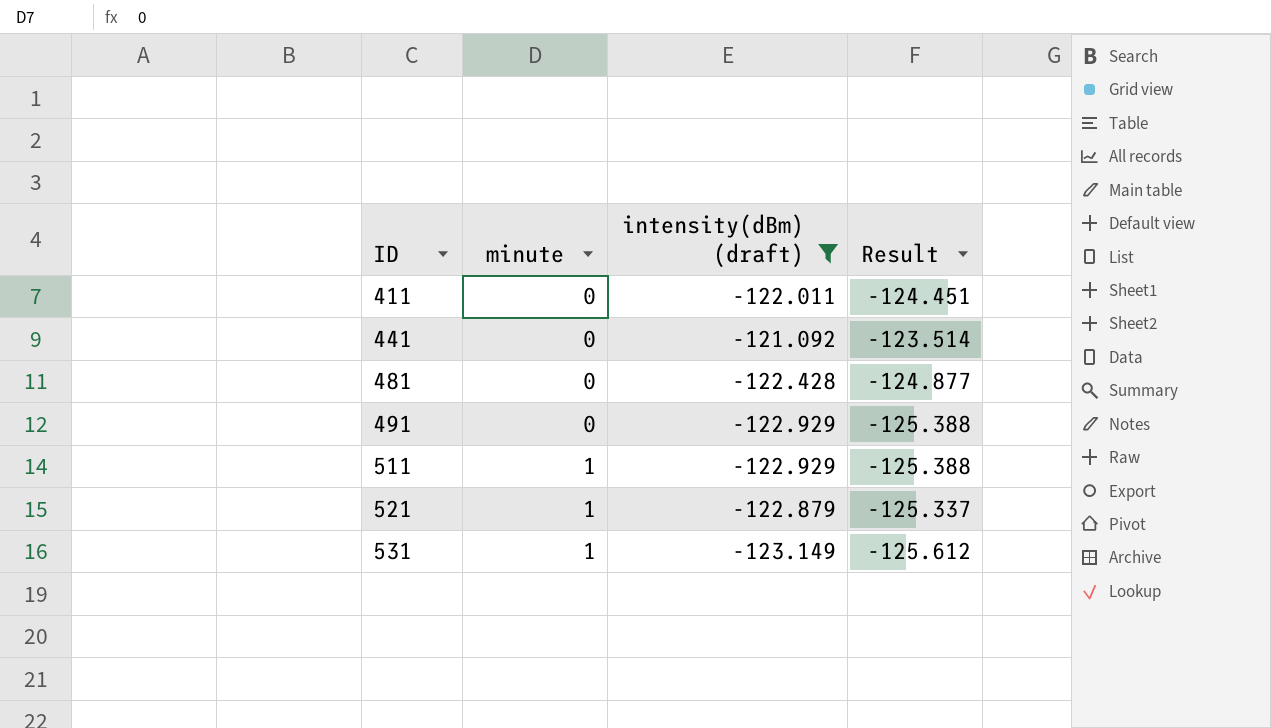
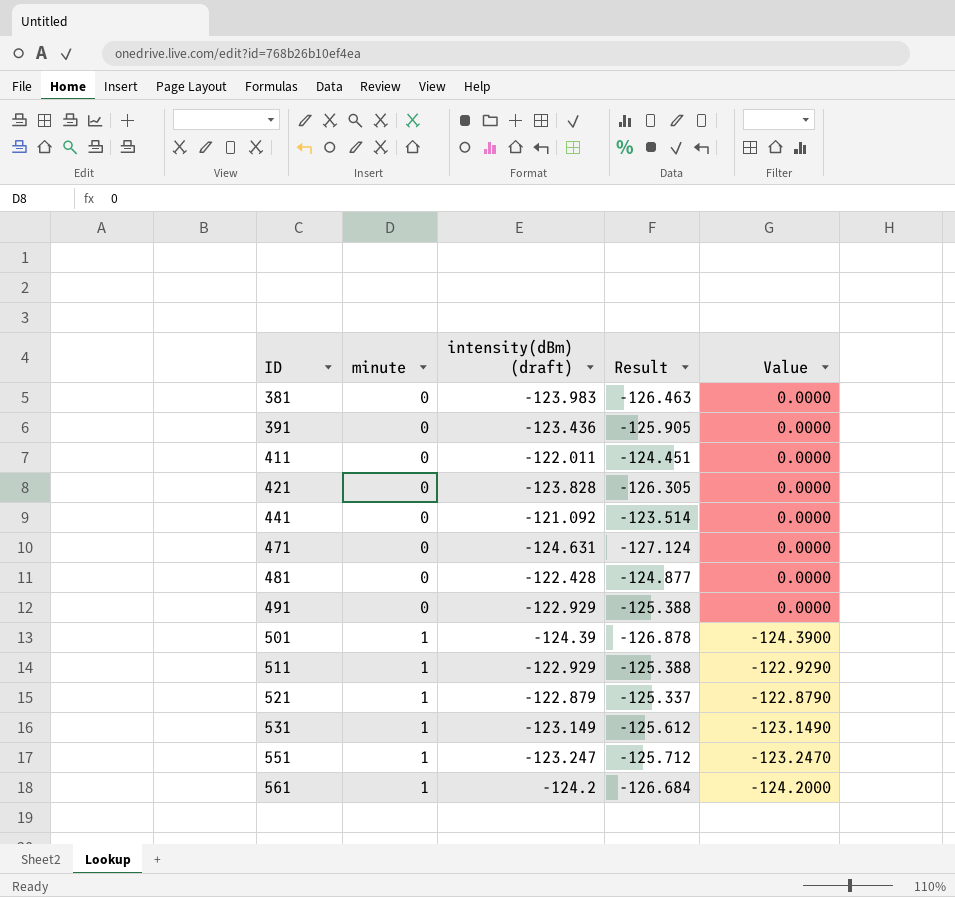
filter: intensity(dBm) (draft) >= -123.149 -> none
column Value | formula: none -> [minute] * [intensity(dBm) (draft)]

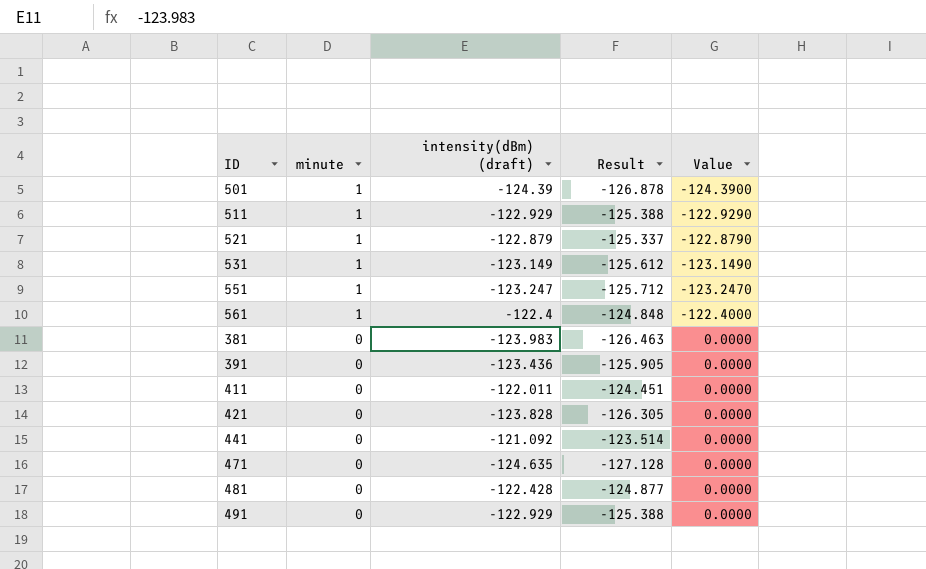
row order: ID ascending -> minute descending
561 | intensity(dBm) (draft): -124.2 -> -122.4
561 | Result: -126.684 -> -124.848
561 | Value: -124.2000 -> -122.4000
471 | intensity(dBm) (draft): -124.631 -> -124.635
471 | Result: -127.124 -> -127.128

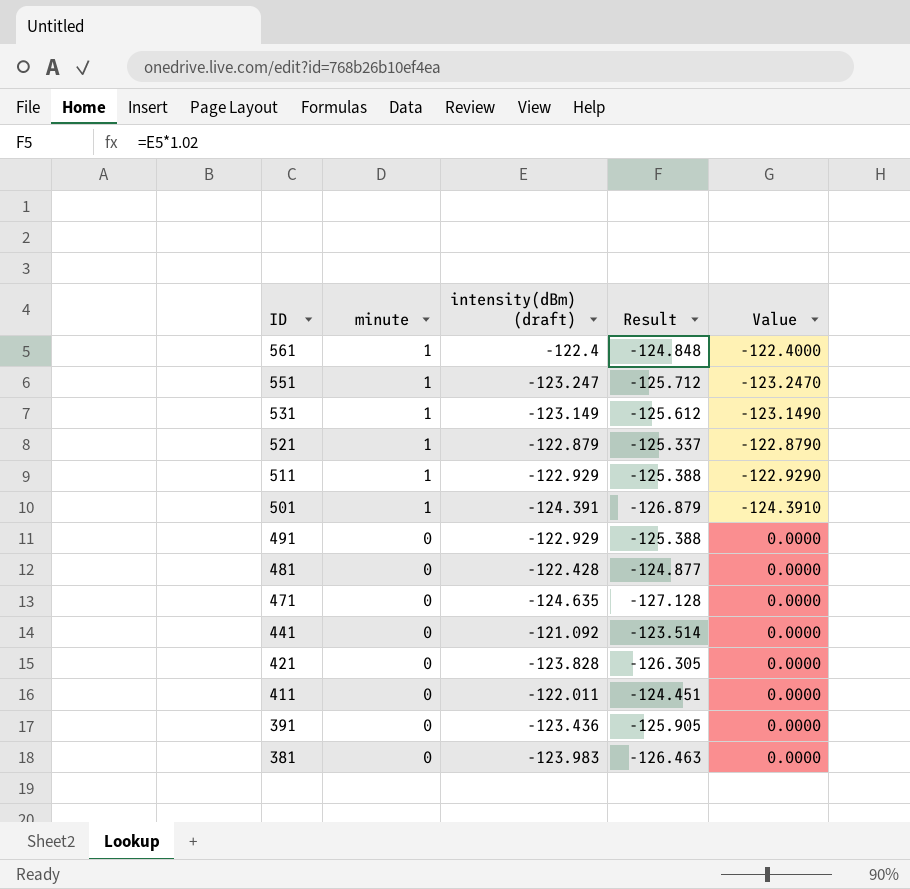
row order: minute descending -> ID descending
501 | intensity(dBm) (draft): -124.39 -> -124.391
501 | Result: -126.878 -> -126.879
501 | Value: -124.3900 -> -124.3910

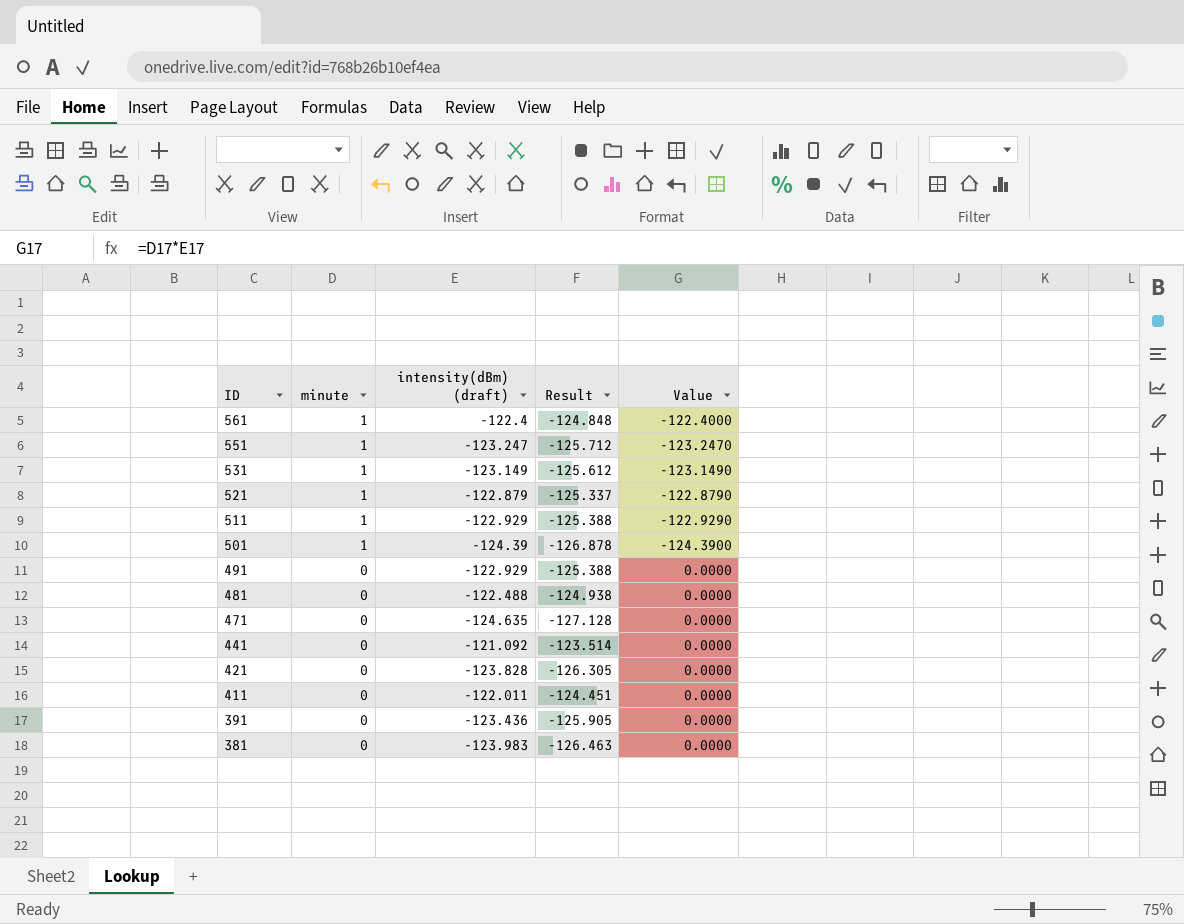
501 | intensity(dBm) (draft): -124.391 -> -124.39
501 | Result: -126.879 -> -126.878
501 | Value: -124.3910 -> -124.3900
481 | intensity(dBm) (draft): -122.428 -> -122.488
481 | Result: -124.877 -> -124.938

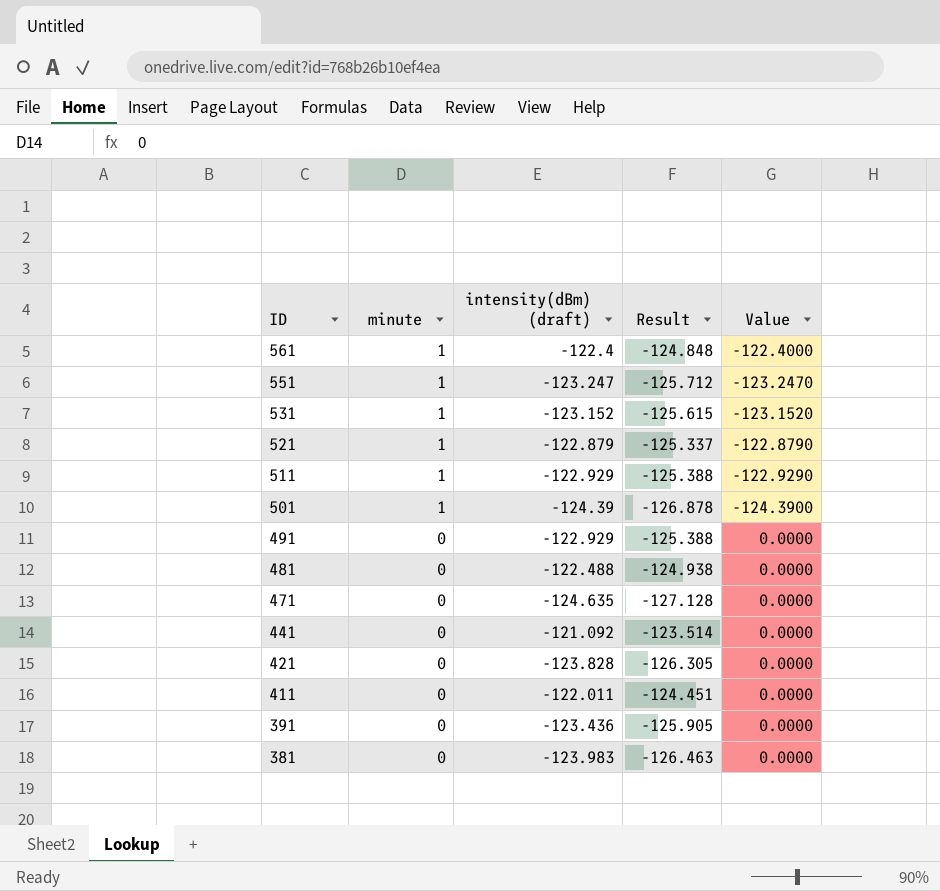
531 | intensity(dBm) (draft): -123.149 -> -123.152
531 | Result: -125.612 -> -125.615
531 | Value: -123.1490 -> -123.1520

